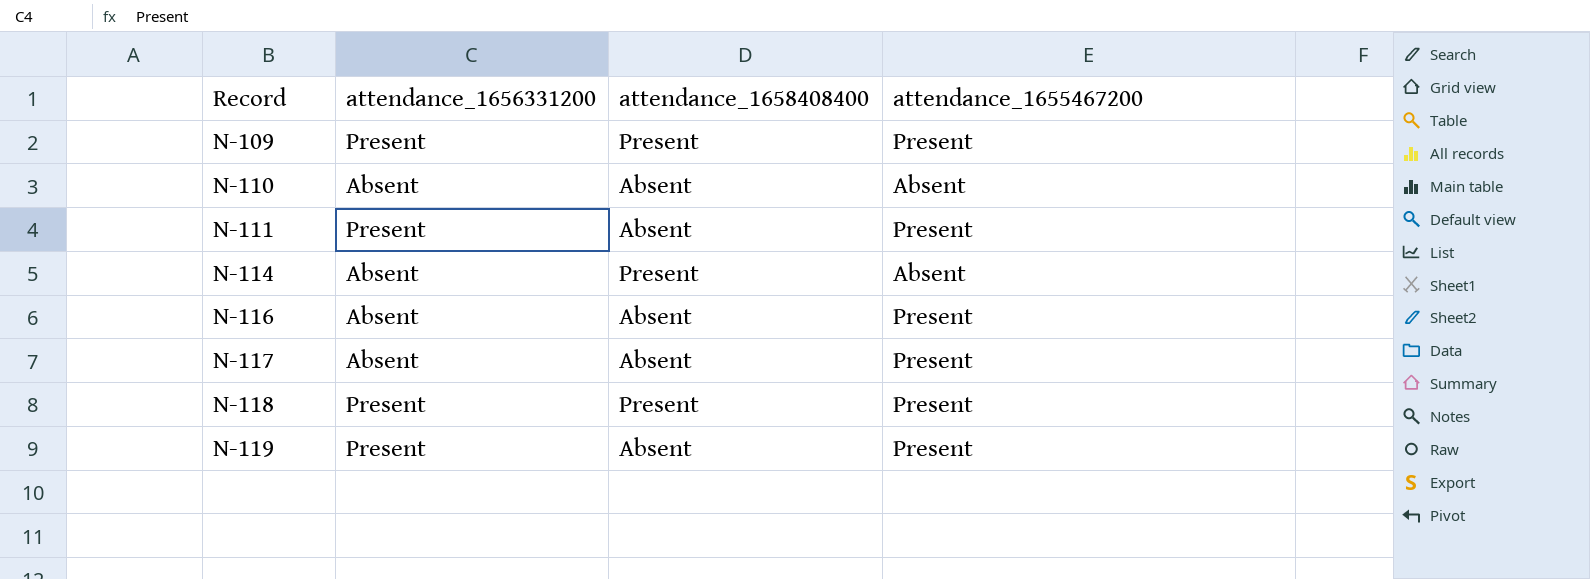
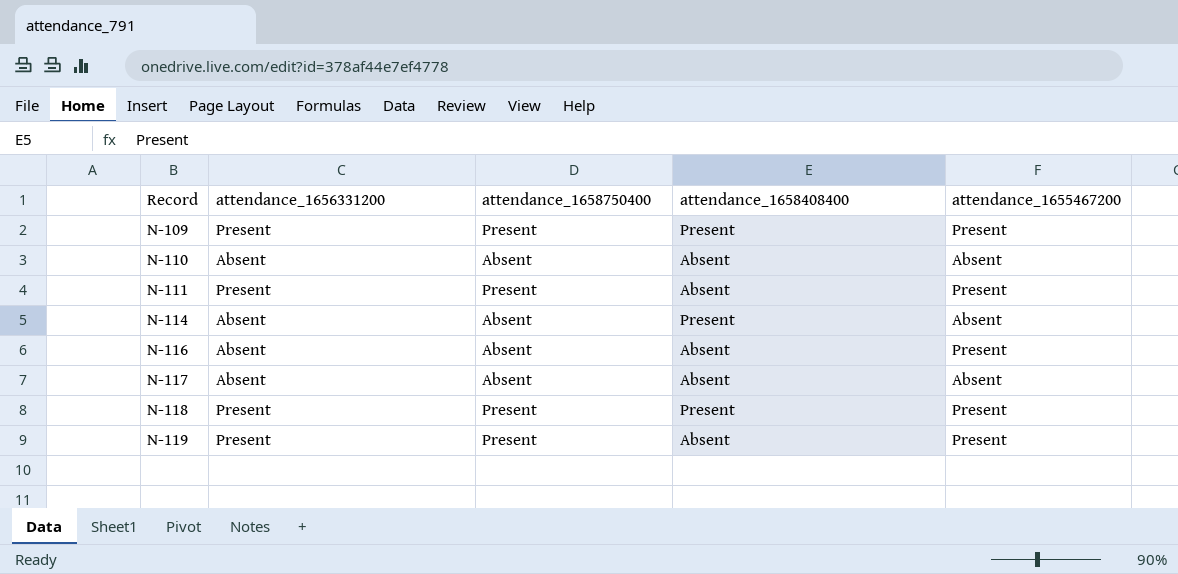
column attendance_1658750400 | position: none -> 3
N-117 | attendance_1655467200: Present -> Absent

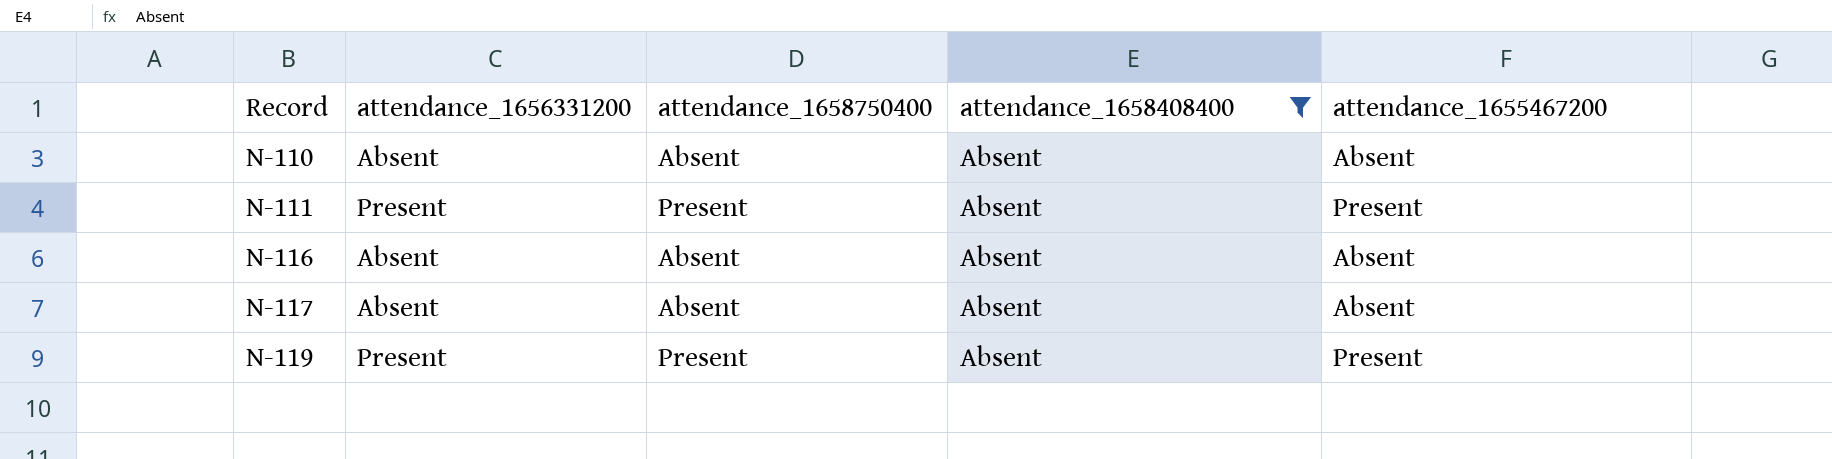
filter: none -> attendance_1658408400 = Absent
N-116 | attendance_1655467200: Present -> Absent

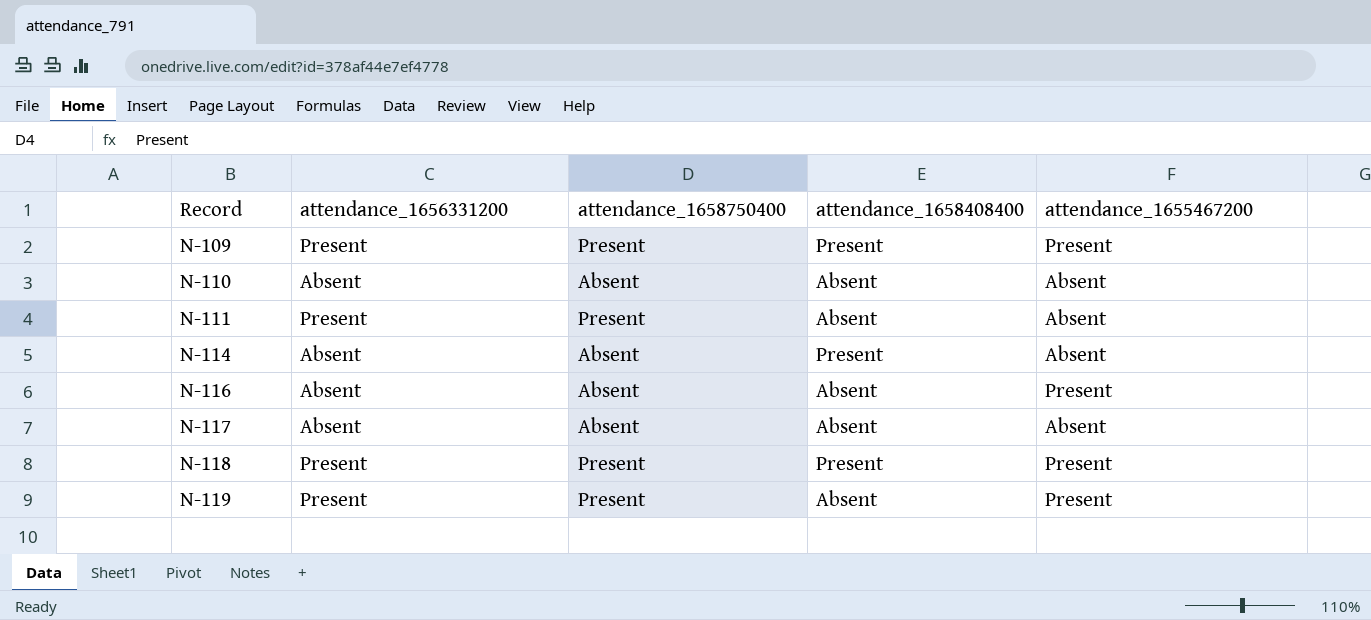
filter: attendance_1658408400 = Absent -> none
N-111 | attendance_1655467200: Present -> Absent
N-116 | attendance_1655467200: Absent -> Present

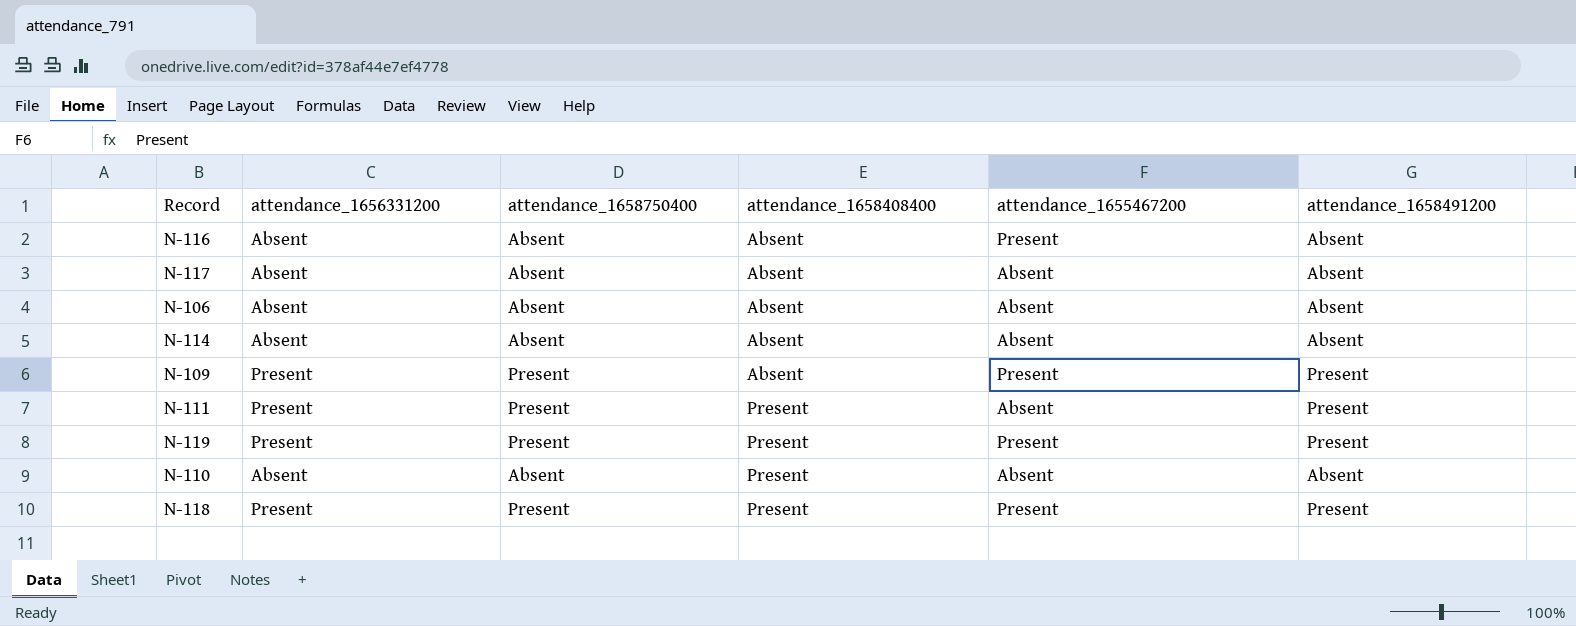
row order: Record ascending -> attendance_1658408400 ascending
column attendance_1658491200 | position: none -> 6
row N-106: none -> Absent | Absent | Absent | Absent | Absent
N-114 | attendance_1658408400: Present -> Absent
N-109 | attendance_1658408400: Present -> Absent
N-111 | attendance_1658408400: Absent -> Present
N-119 | attendance_1658408400: Absent -> Present
N-110 | attendance_1658408400: Absent -> Present

